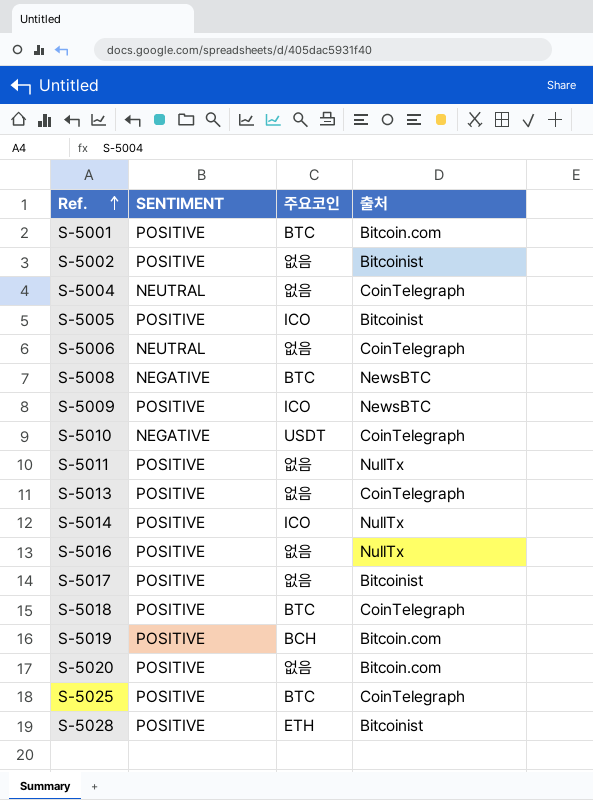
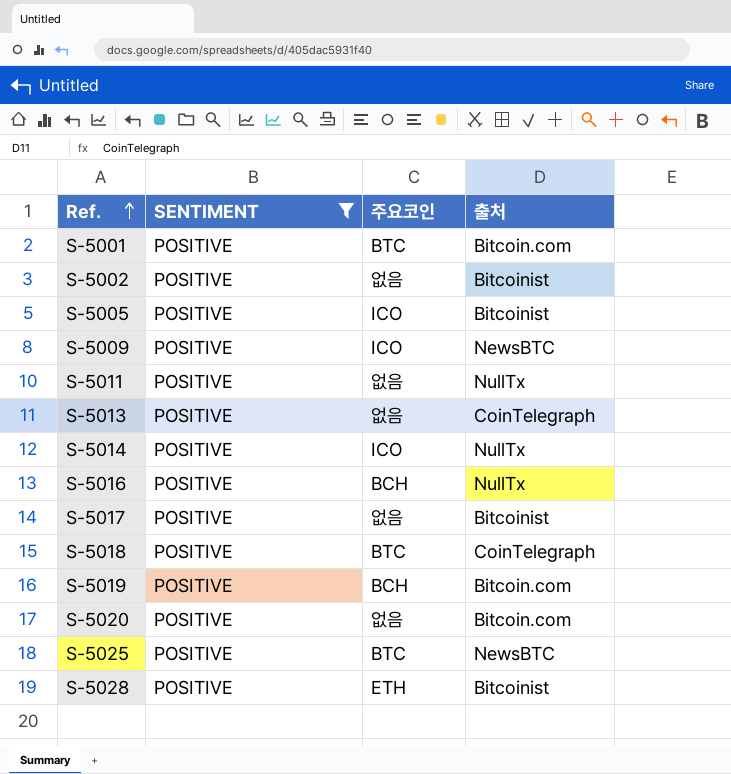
filter: none -> SENTIMENT = POSITIVE
S-5016 | 주요코인: 없음 -> BCH
S-5025 | 출처: CoinTelegraph -> NewsBTC

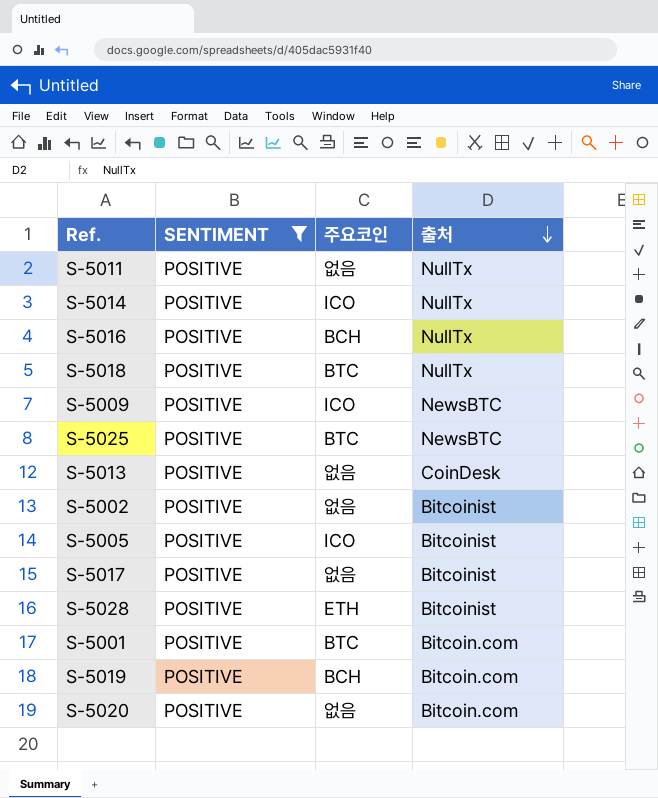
row order: Ref. ascending -> 출처 descending
S-5018 | 출처: CoinTelegraph -> NullTx
S-5013 | 출처: CoinTelegraph -> CoinDesk

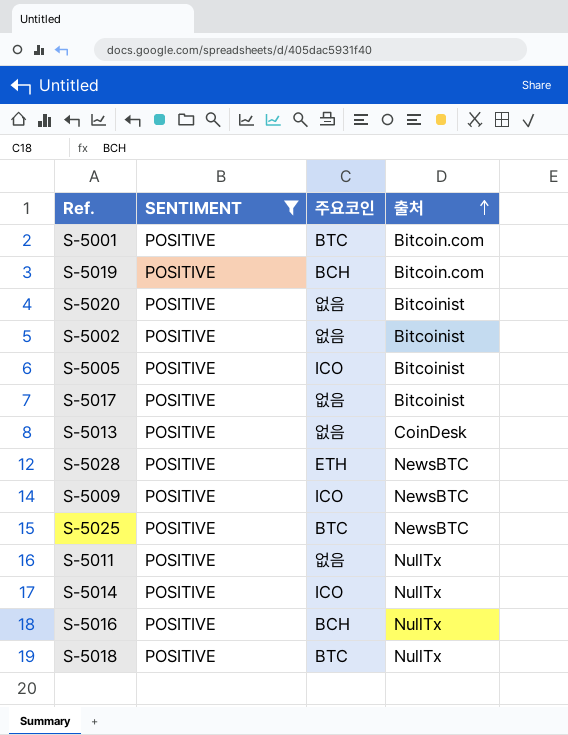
row order: 출처 descending -> 출처 ascending
S-5020 | 출처: Bitcoin.com -> Bitcoinist
S-5028 | 출처: Bitcoinist -> NewsBTC

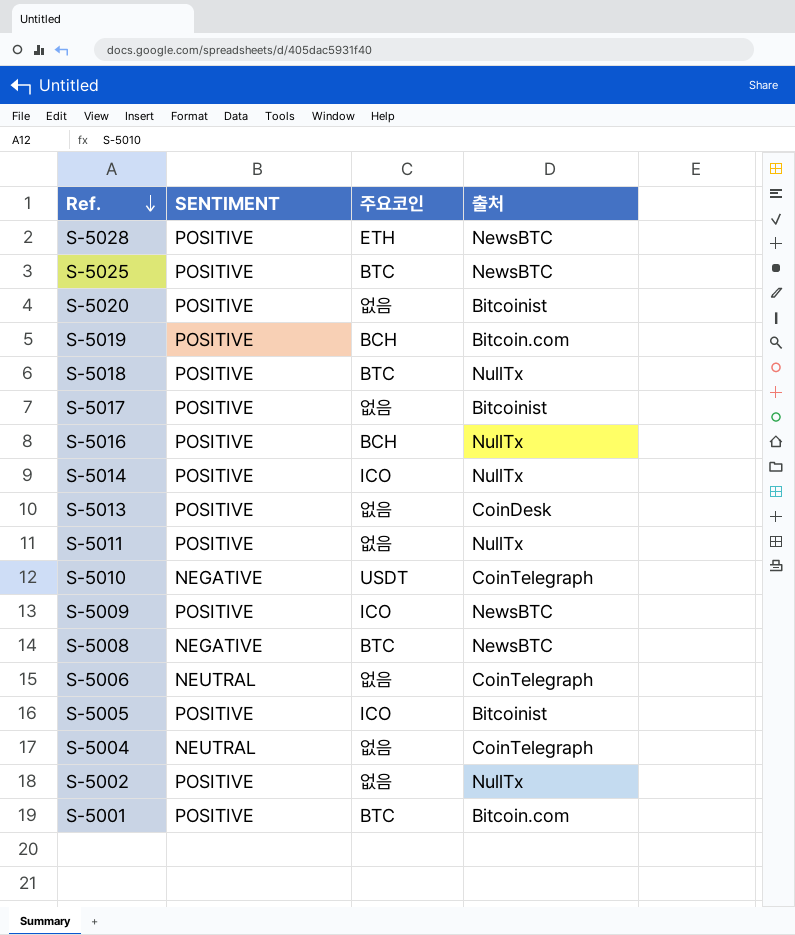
filter: SENTIMENT = POSITIVE -> none
row order: 출처 ascending -> Ref. descending
S-5002 | 출처: Bitcoinist -> NullTx

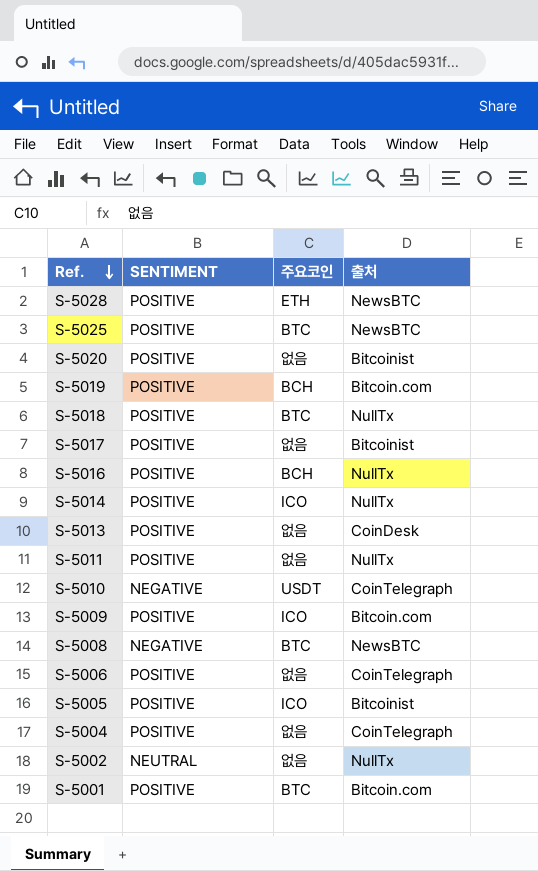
S-5009 | 출처: NewsBTC -> Bitcoin.com
S-5006 | SENTIMENT: NEUTRAL -> POSITIVE
S-5004 | SENTIMENT: NEUTRAL -> POSITIVE
S-5002 | SENTIMENT: POSITIVE -> NEUTRAL

